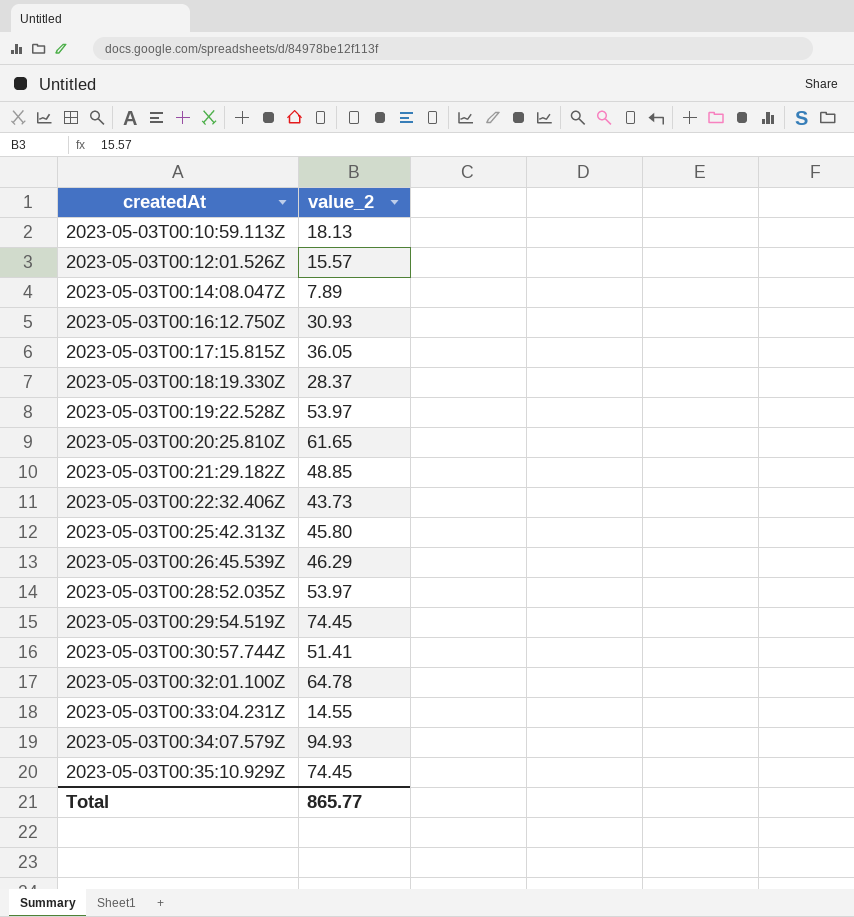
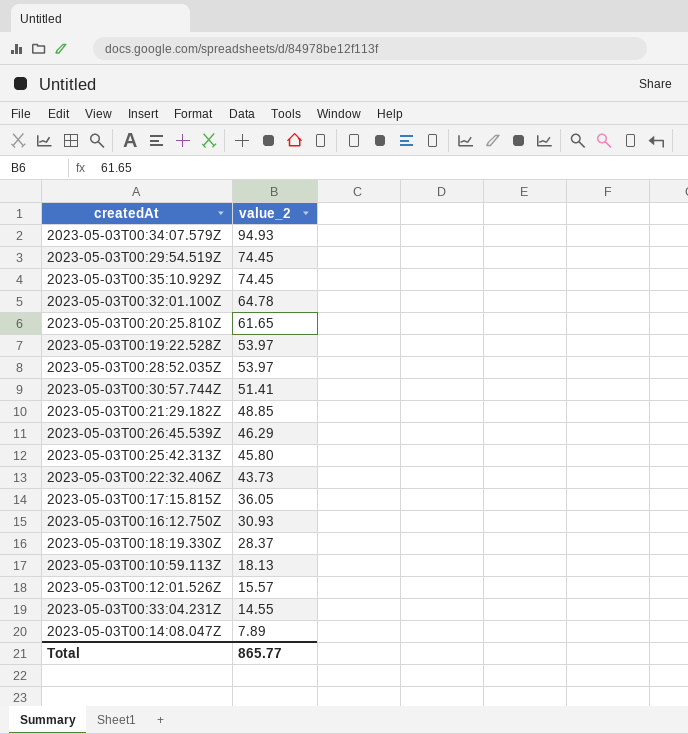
row order: createdAt ascending -> value_2 descending

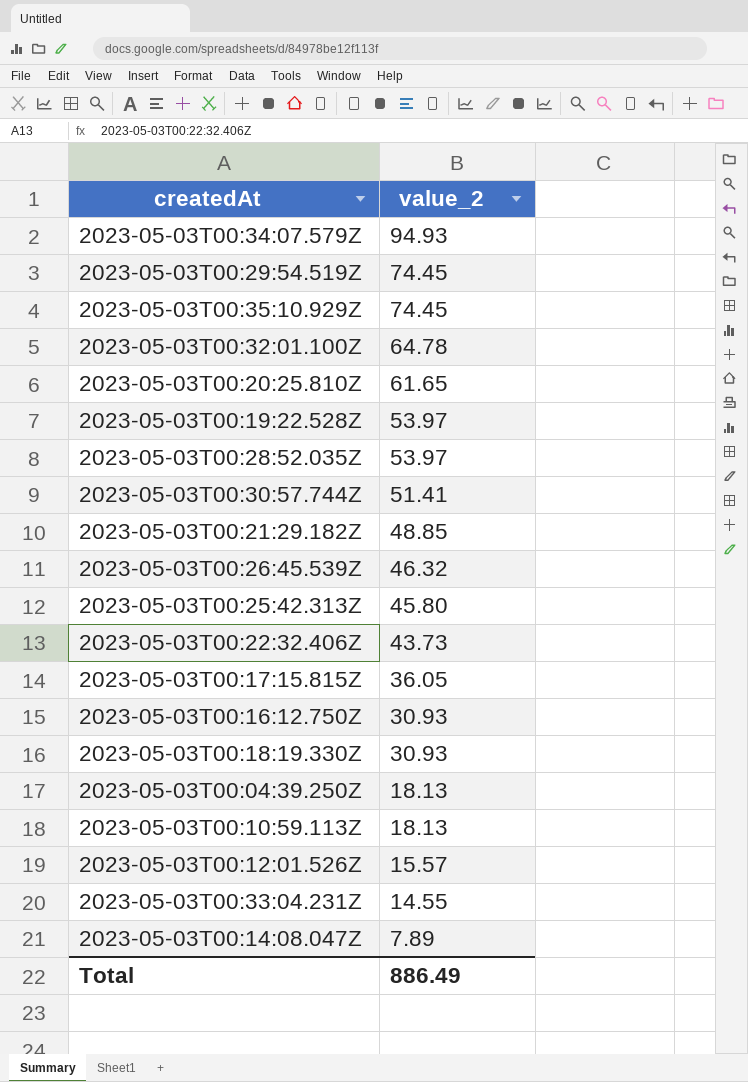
2023-05-03T00:26:45.539Z | value_2: 46.29 -> 46.32
2023-05-03T00:18:19.330Z | value_2: 28.37 -> 30.93
row 2023-05-03T00:04:39.250Z: none -> 18.13
Total | value_2: 865.77 -> 886.49

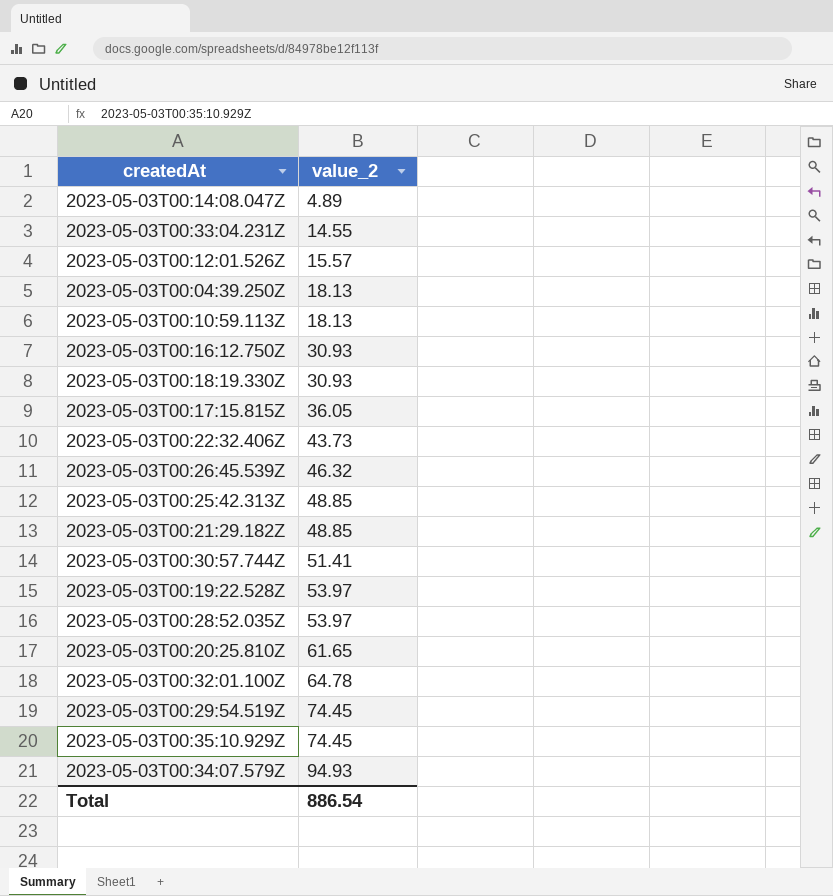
row order: value_2 descending -> value_2 ascending
2023-05-03T00:14:08.047Z | value_2: 7.89 -> 4.89
2023-05-03T00:25:42.313Z | value_2: 45.80 -> 48.85
Total | value_2: 886.49 -> 886.54

